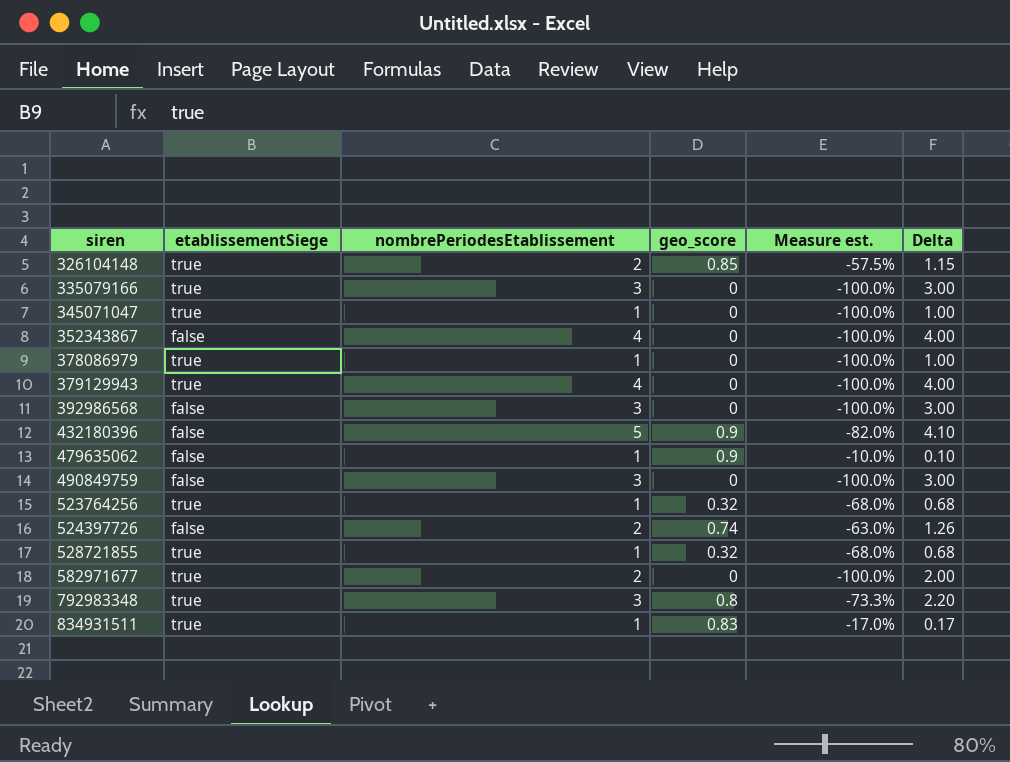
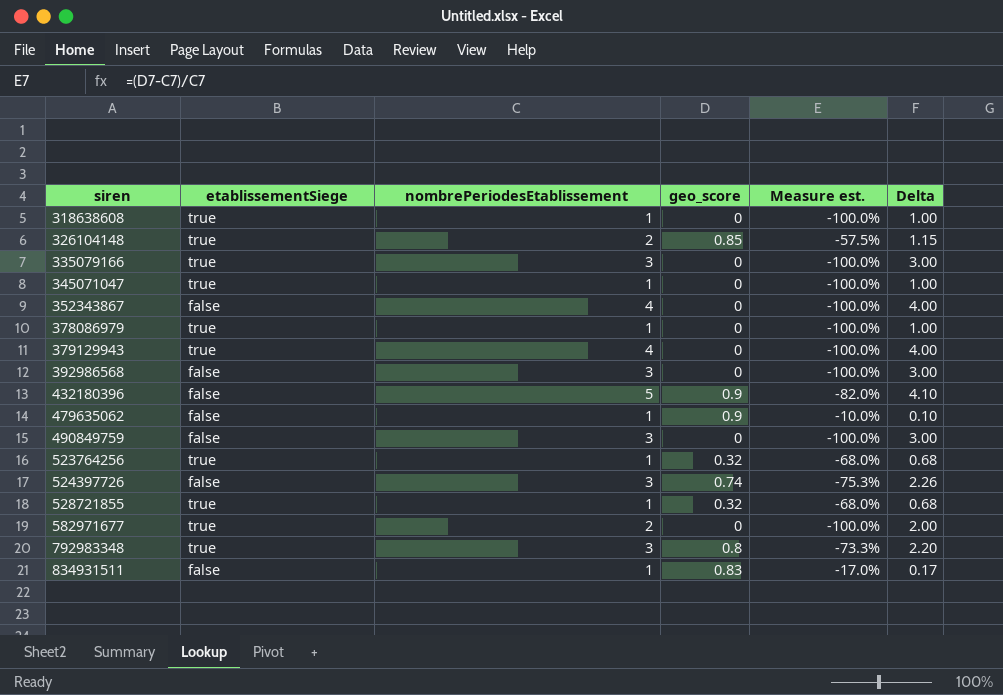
row 318638608: none -> true | 1 | 0 | -100.0% | 1.00
524397726 | nombrePeriodesEtablissement: 2 -> 3
524397726 | Measure est.: -63.0% -> -75.3%
524397726 | Delta: 1.26 -> 2.26
834931511 | etablissementSiege: true -> false

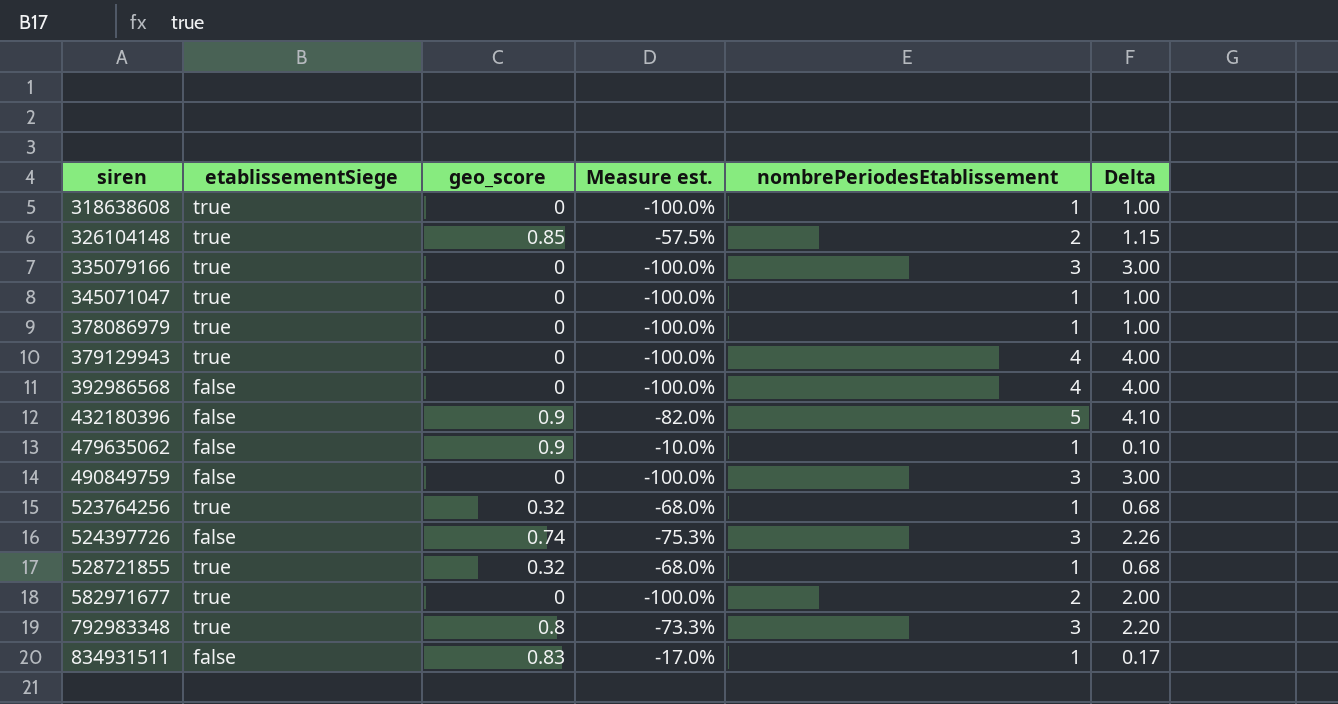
column nombrePeriodesEtablissement | position: 3 -> 5
row 352343867: false | 4 | 0 | -100.0% | 4.00 -> none
392986568 | nombrePeriodesEtablissement: 3 -> 4
392986568 | Delta: 3.00 -> 4.00

